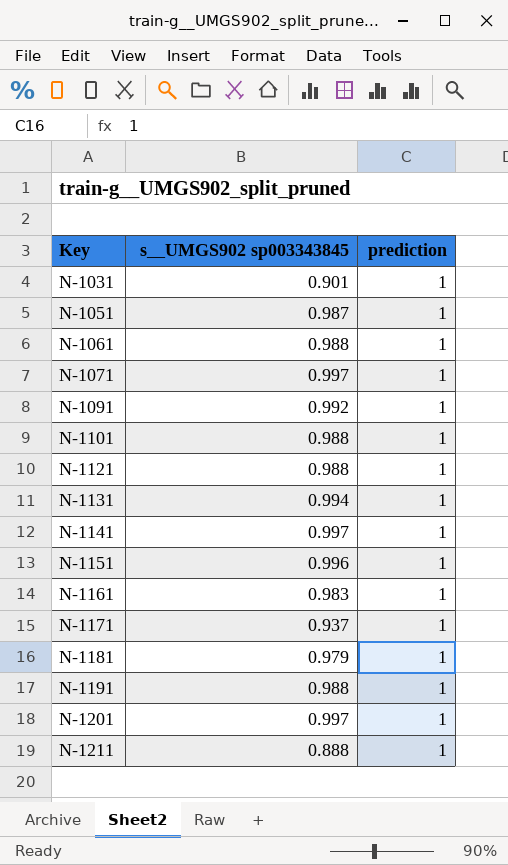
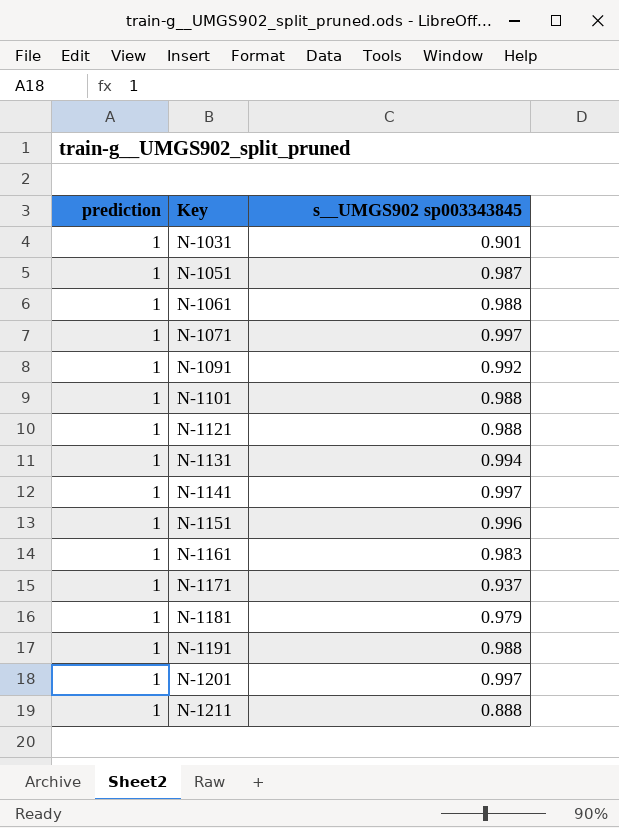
column prediction | position: 3 -> 1

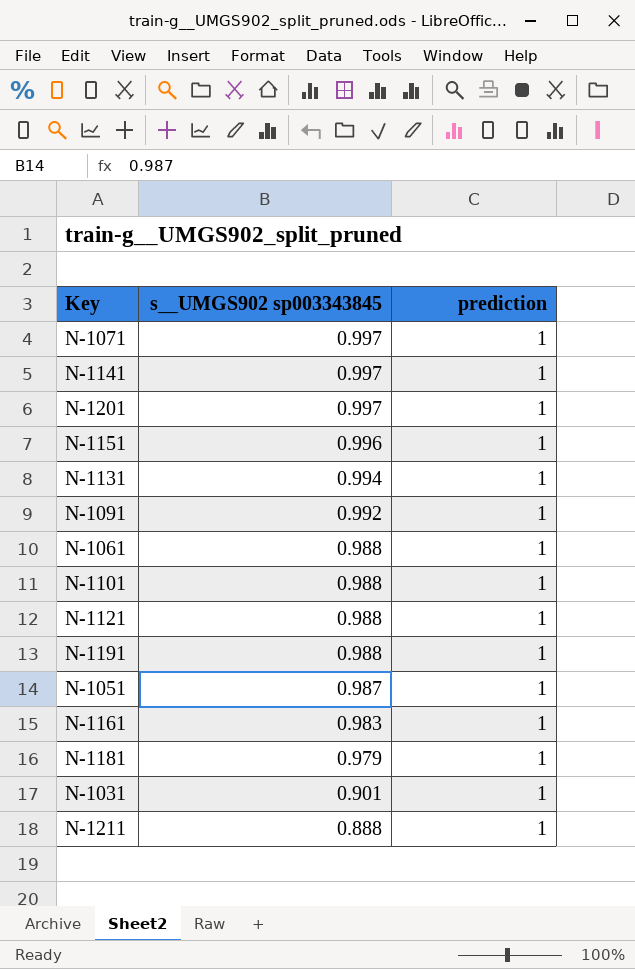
row order: Key ascending -> s__UMGS902 sp003343845 descending
column prediction | position: 1 -> 3
row N-1171: 1 | 0.937 -> none

